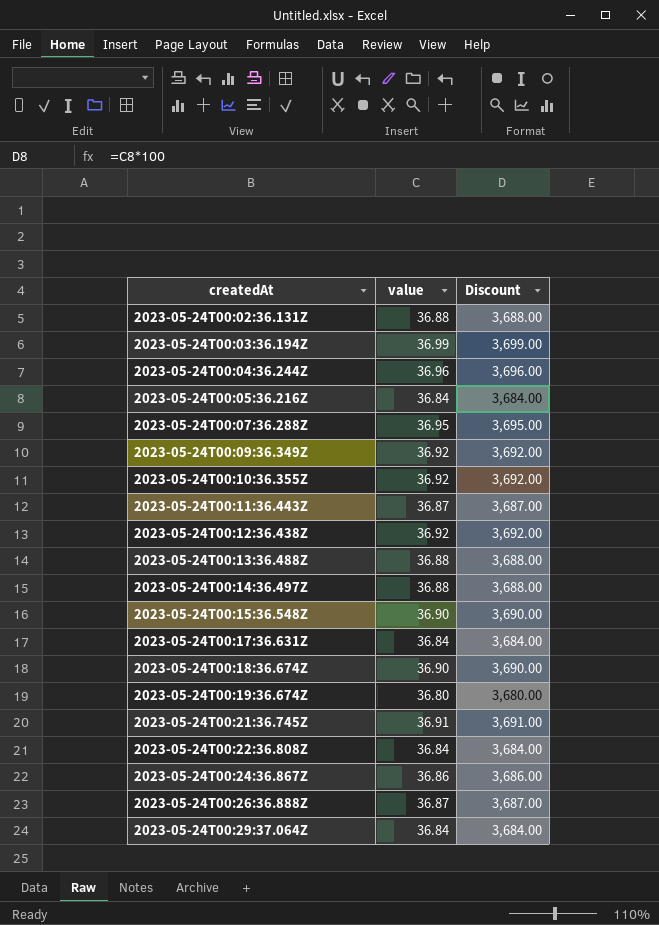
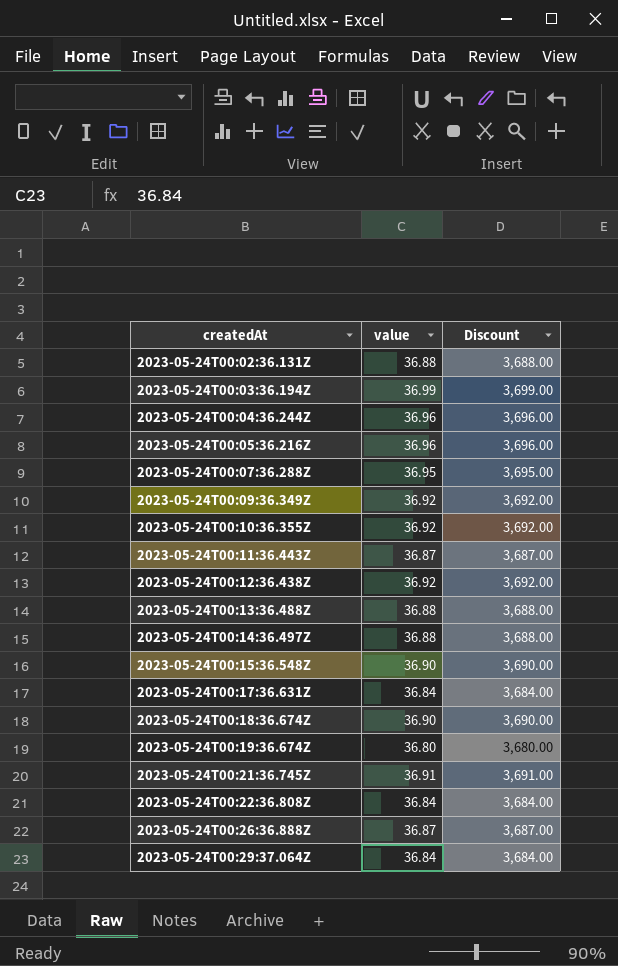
row 2023-05-24T00:24:36.867Z: 36.86 | 3,686.00 -> none
2023-05-24T00:05:36.216Z | value: 36.84 -> 36.96
2023-05-24T00:05:36.216Z | Discount: 3,684.00 -> 3,696.00

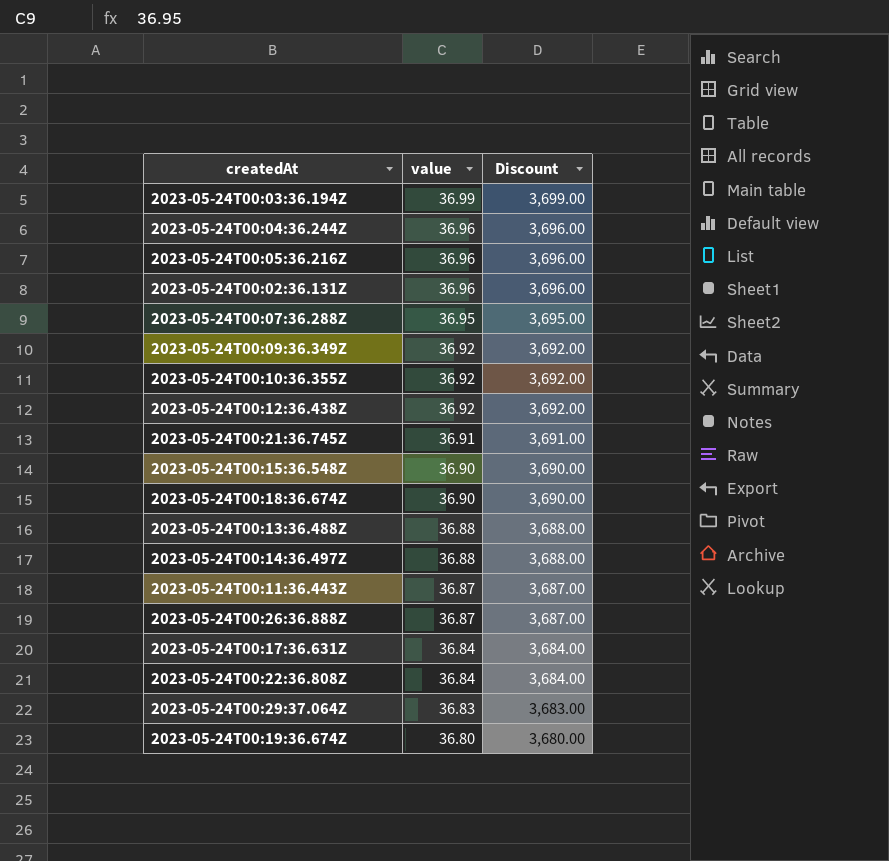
row order: createdAt ascending -> value descending
2023-05-24T00:02:36.131Z | value: 36.88 -> 36.96
2023-05-24T00:02:36.131Z | Discount: 3,688.00 -> 3,696.00
2023-05-24T00:29:37.064Z | value: 36.84 -> 36.83
2023-05-24T00:29:37.064Z | Discount: 3,684.00 -> 3,683.00

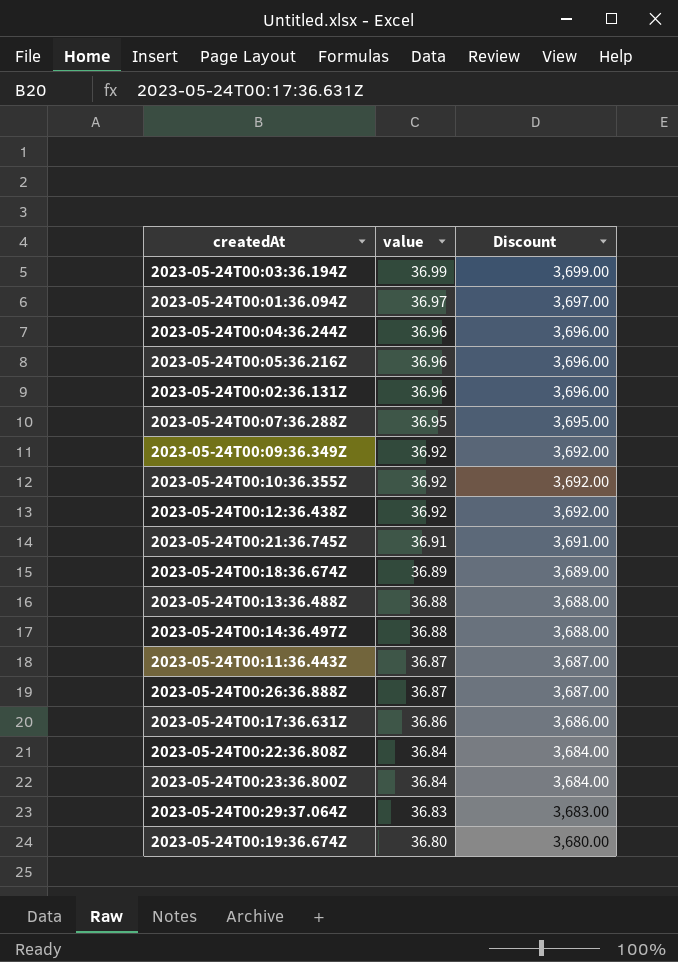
row 2023-05-24T00:15:36.548Z: 36.90 | 3,690.00 -> none
row 2023-05-24T00:01:36.094Z: none -> 36.97 | 3,697.00
2023-05-24T00:18:36.674Z | value: 36.90 -> 36.89
2023-05-24T00:18:36.674Z | Discount: 3,690.00 -> 3,689.00
2023-05-24T00:17:36.631Z | value: 36.84 -> 36.86
2023-05-24T00:17:36.631Z | Discount: 3,684.00 -> 3,686.00
row 2023-05-24T00:23:36.800Z: none -> 36.84 | 3,684.00

